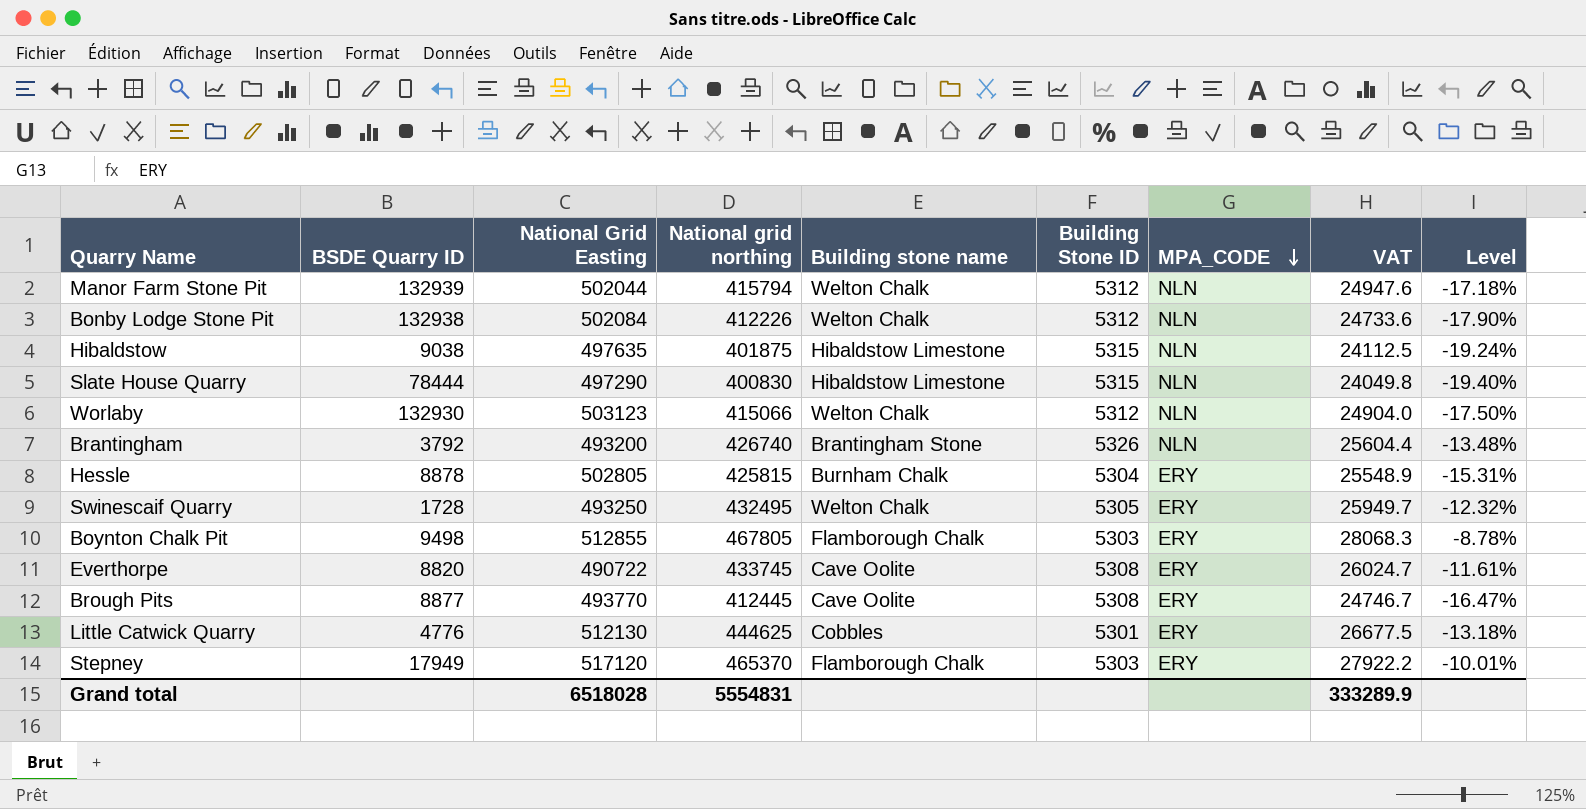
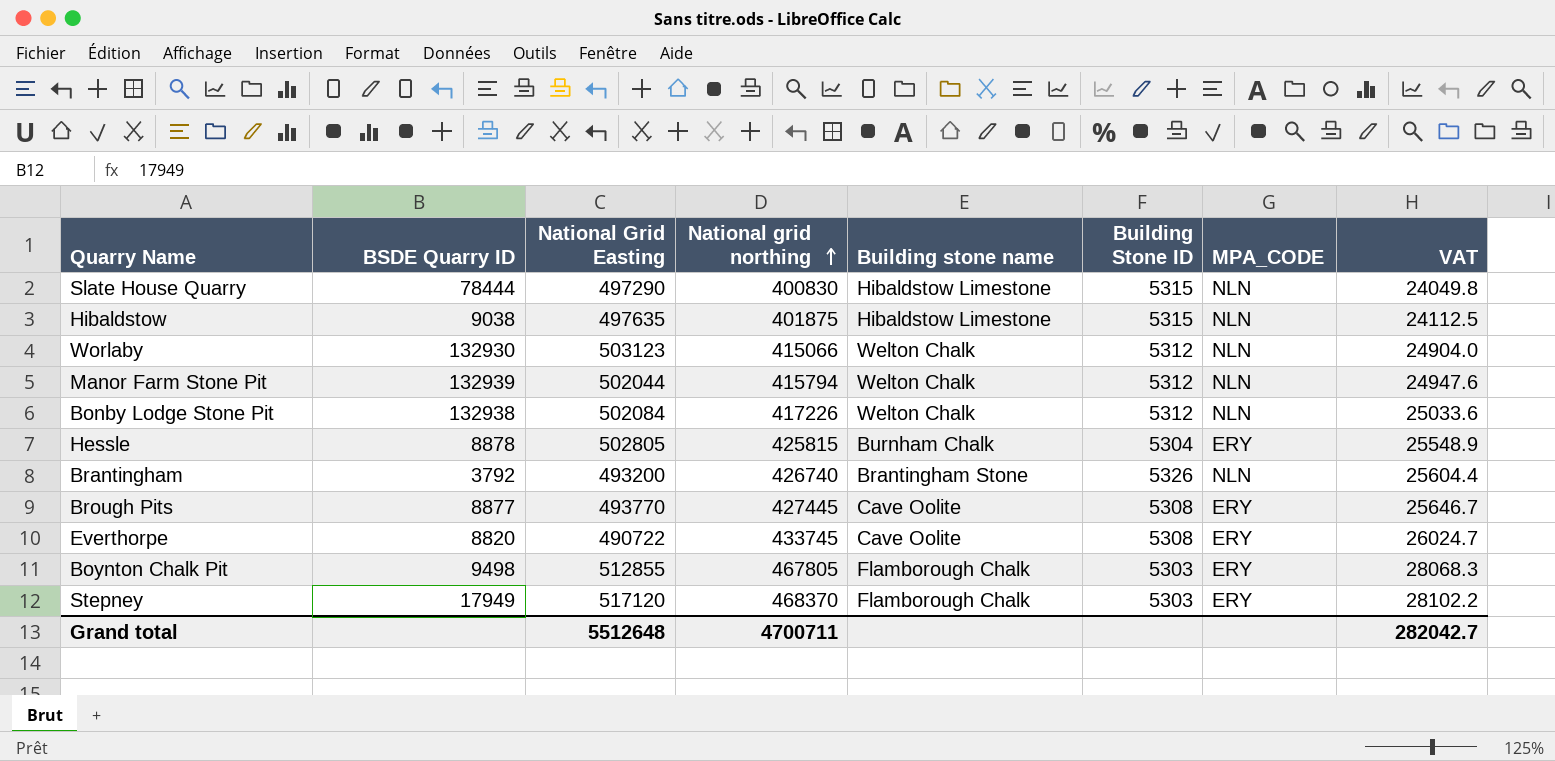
row order: MPA_CODE descending -> National grid northing ascending
column Level | formula: ([National grid northing] - [National Grid Easting]) / [National Grid Easting] -> none
row Swinescaif Quarry: 1728 | 493250 | 432495 | Welton Chalk | 5305 | ERY | 25949.7 | -12.32% -> none
row Little Catwick Quarry: 4776 | 512130 | 444625 | Cobbles | 5301 | ERY | 26677.5 | -13.18% -> none
Bonby Lodge Stone Pit | National grid northing: 412226 -> 417226
Bonby Lodge Stone Pit | VAT: 24733.6 -> 25033.6
Brough Pits | National grid northing: 412445 -> 427445
Brough Pits | VAT: 24746.7 -> 25646.7
Stepney | National grid northing: 465370 -> 468370
Stepney | VAT: 27922.2 -> 28102.2
Grand total | National Grid Easting: 6518028 -> 5512648
Grand total | National grid northing: 5554831 -> 4700711
Grand total | VAT: 333289.9 -> 282042.7

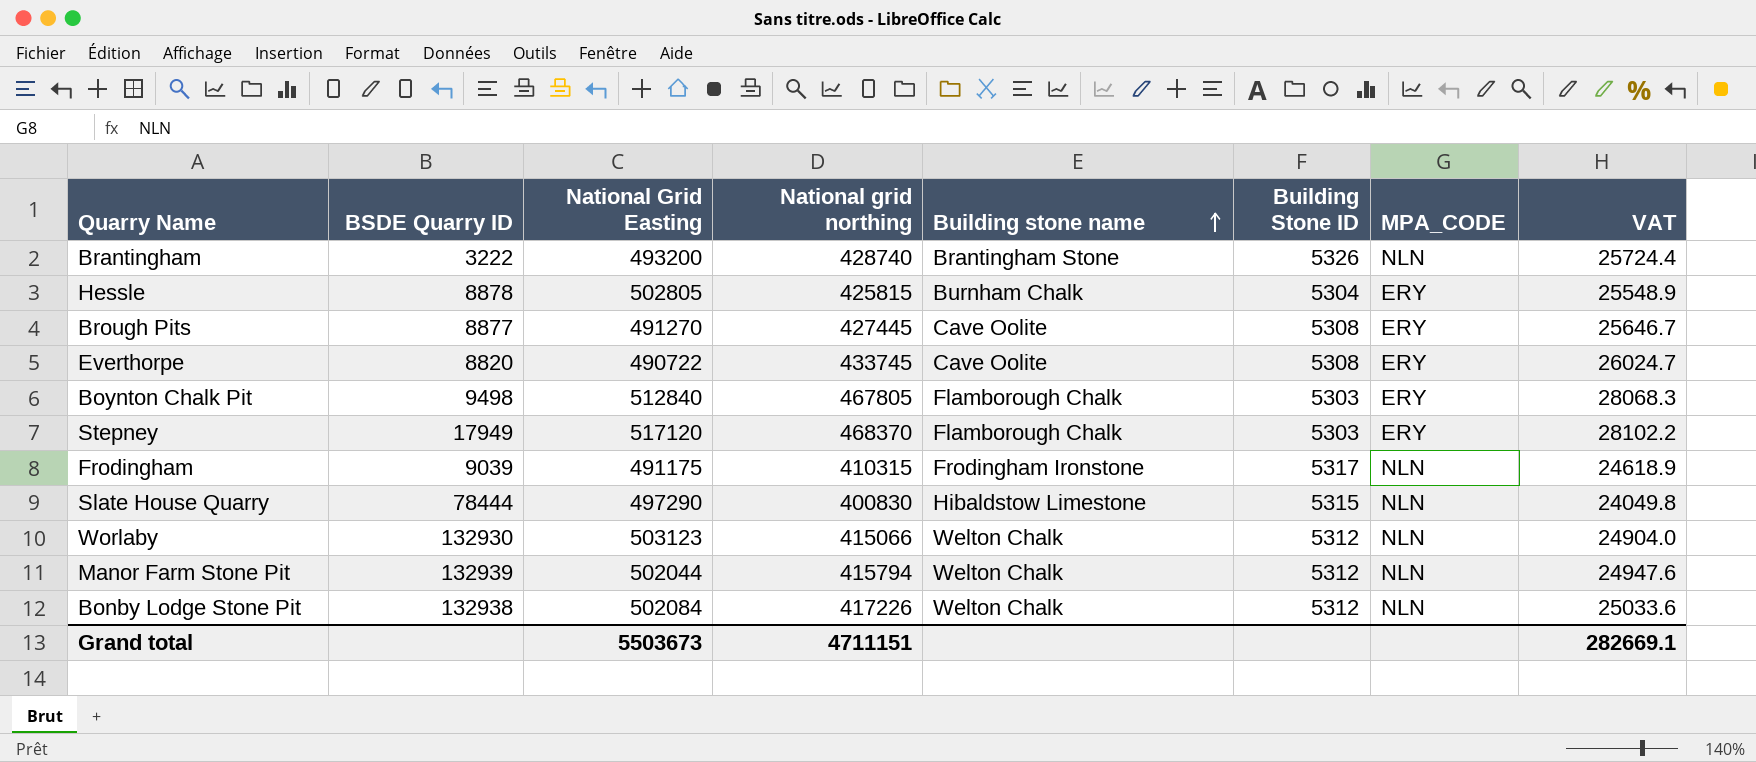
row order: National grid northing ascending -> Building stone name ascending
row Hibaldstow: 9038 | 497635 | 401875 | Hibaldstow Limestone | 5315 | NLN | 24112.5 -> none
Brantingham | BSDE Quarry ID: 3792 -> 3222
Brantingham | National grid northing: 426740 -> 428740
Brantingham | VAT: 25604.4 -> 25724.4
Brough Pits | National Grid Easting: 493770 -> 491270
Boynton Chalk Pit | National Grid Easting: 512855 -> 512840
row Frodingham: none -> 9039 | 491175 | 410315 | Frodingham Ironstone | 5317 | NLN | 24618.9
Grand total | National Grid Easting: 5512648 -> 5503673
Grand total | National grid northing: 4700711 -> 4711151
Grand total | VAT: 282042.7 -> 282669.1

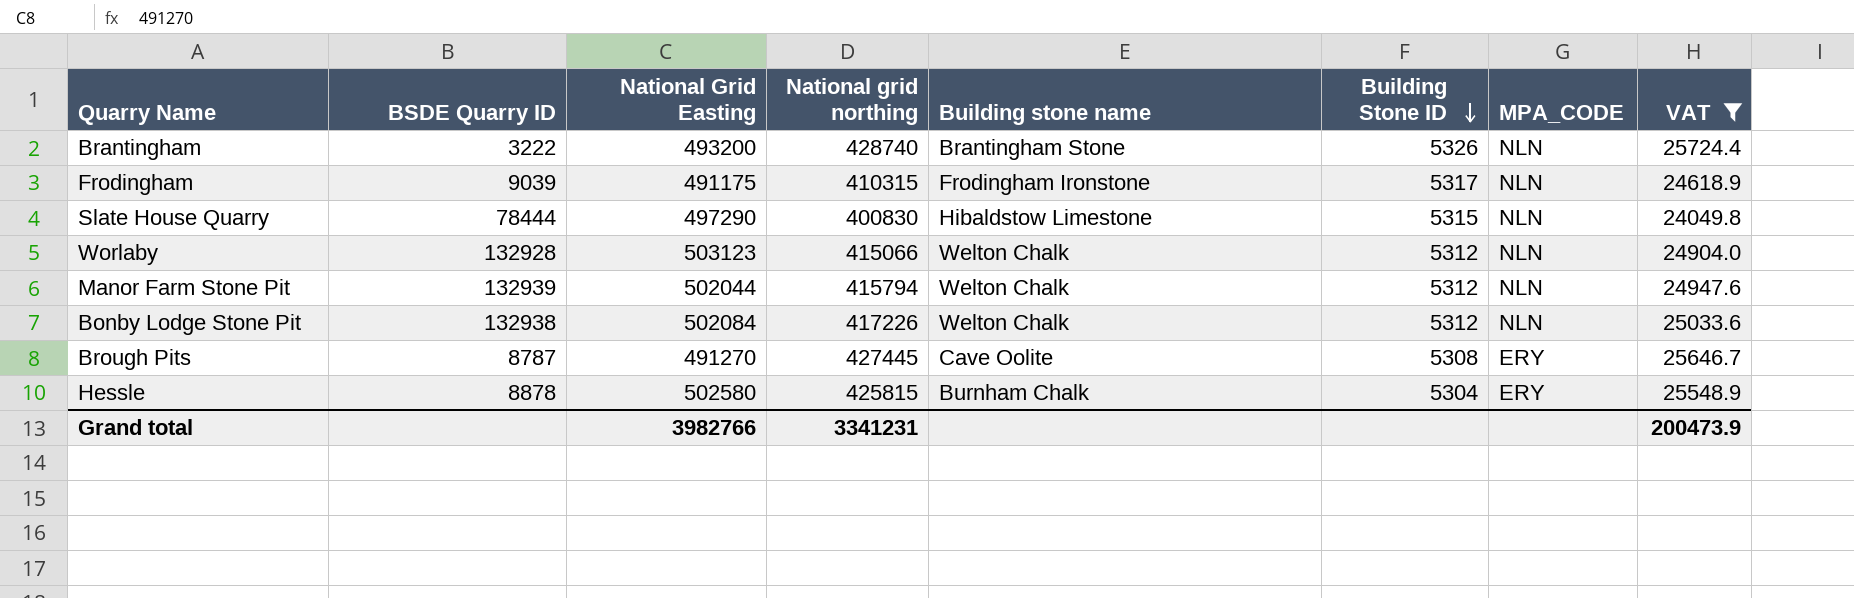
filter: none -> VAT <= 25724.4
row order: Building stone name ascending -> Building Stone ID descending
Worlaby | BSDE Quarry ID: 132930 -> 132928
Brough Pits | BSDE Quarry ID: 8877 -> 8787
Hessle | National Grid Easting: 502805 -> 502580
Grand total | National Grid Easting: 5503673 -> 3982766
Grand total | National grid northing: 4711151 -> 3341231
Grand total | VAT: 282669.1 -> 200473.9

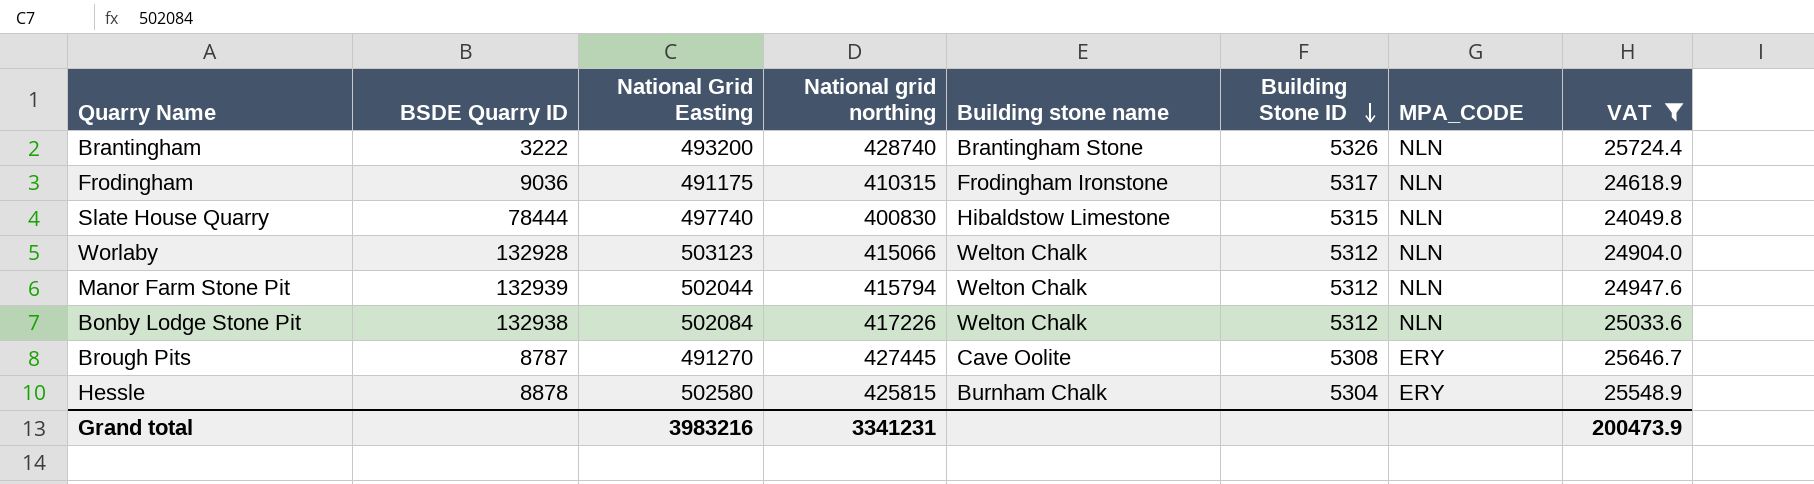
Frodingham | BSDE Quarry ID: 9039 -> 9036
Slate House Quarry | National Grid Easting: 497290 -> 497740
Grand total | National Grid Easting: 3982766 -> 3983216

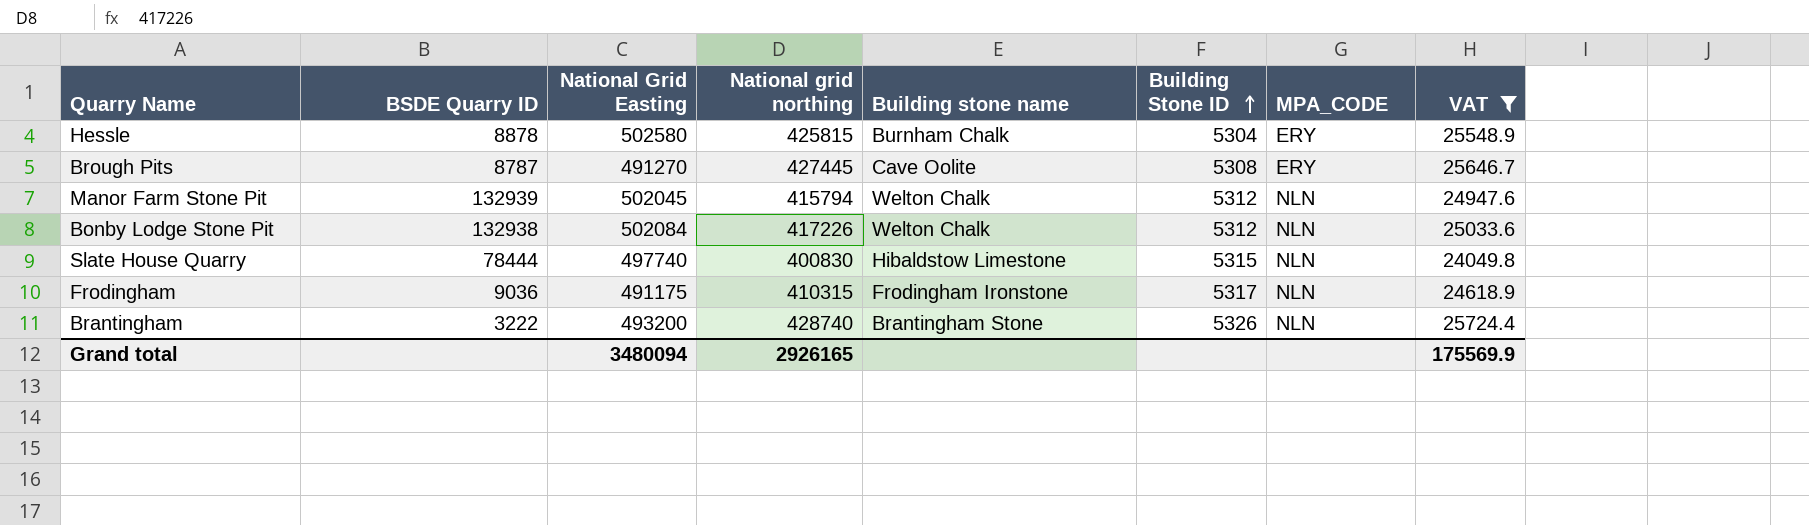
row order: Building Stone ID descending -> Building Stone ID ascending
row Worlaby: 132928 | 503123 | 415066 | Welton Chalk | 5312 | NLN | 24904.0 -> none
Manor Farm Stone Pit | National Grid Easting: 502044 -> 502045
Grand total | National Grid Easting: 3983216 -> 3480094
Grand total | National grid northing: 3341231 -> 2926165
Grand total | VAT: 200473.9 -> 175569.9

